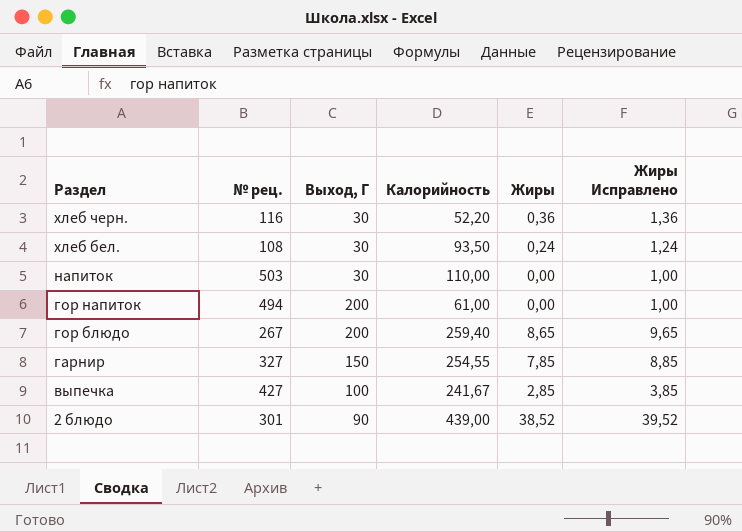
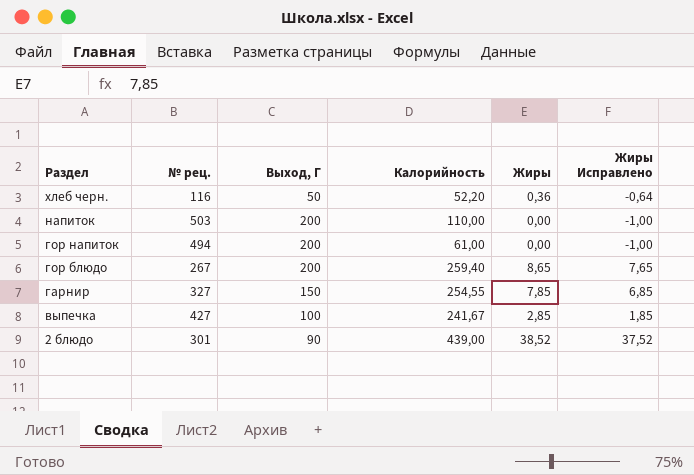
column Жиры Исправлено | formula: [Жиры] + 1 -> [Жиры] - 1
row хлеб бел.: 108 | 30 | 93,50 | 0,24 | 1,24 -> none
хлеб черн. | Выход, Г: 30 -> 50
напиток | Выход, Г: 30 -> 200

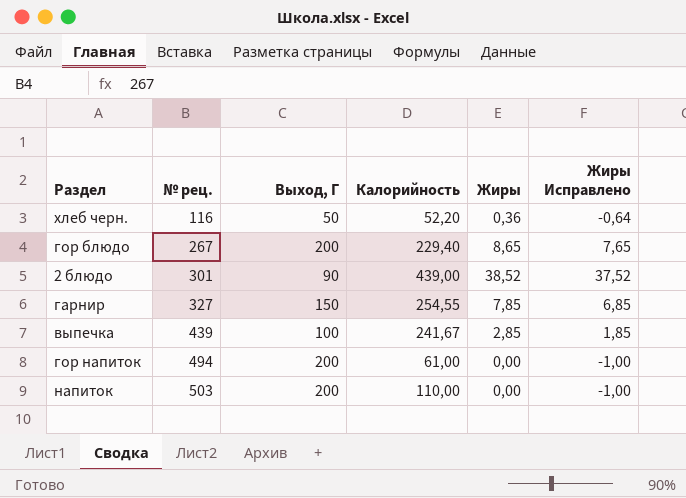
row order: Раздел descending -> № рец. ascending
гор блюдо | Калорийность: 259,40 -> 229,40
выпечка | № рец.: 427 -> 439

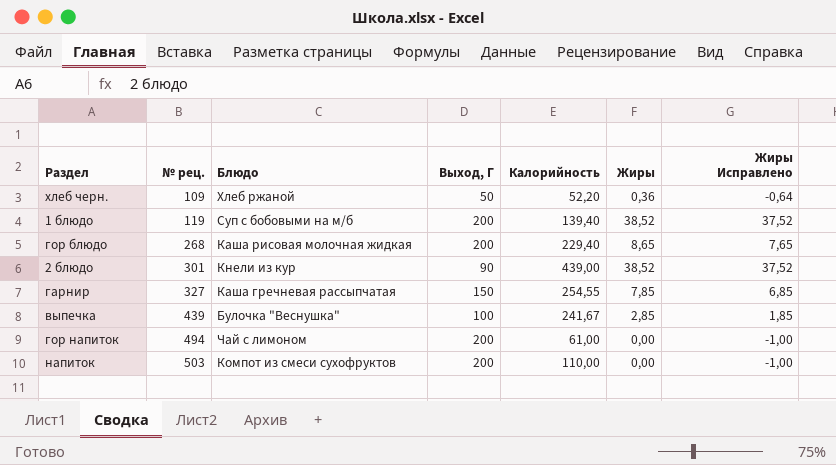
column Блюдо | position: none -> 3
хлеб черн. | № рец.: 116 -> 109
row 1 блюдо: none -> 119 | Суп с бобовыми на м/б | 200 | 139,40 | 38,52 | 37,52
гор блюдо | № рец.: 267 -> 268

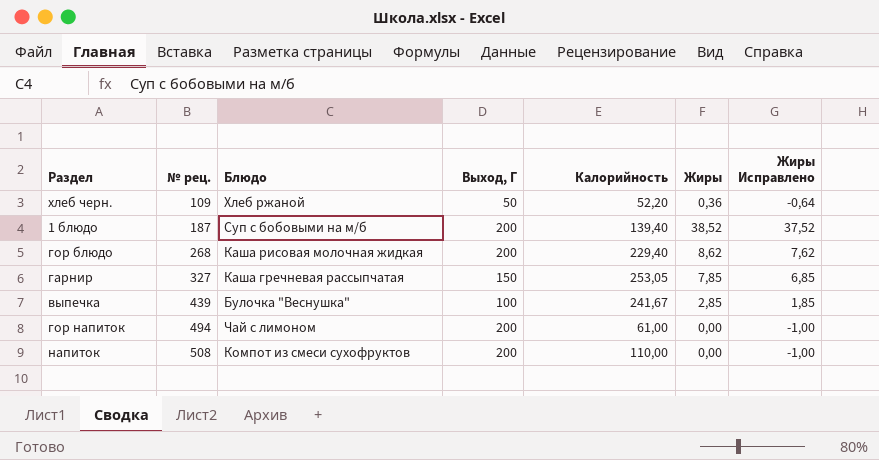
row 2 блюдо: 301 | Кнели из кур | 90 | 439,00 | 38,52 | 37,52 -> none
1 блюдо | № рец.: 119 -> 187
гор блюдо | Жиры: 8,65 -> 8,62
гор блюдо | Жиры Исправлено: 7,65 -> 7,62
гарнир | Калорийность: 254,55 -> 253,05
напиток | № рец.: 503 -> 508

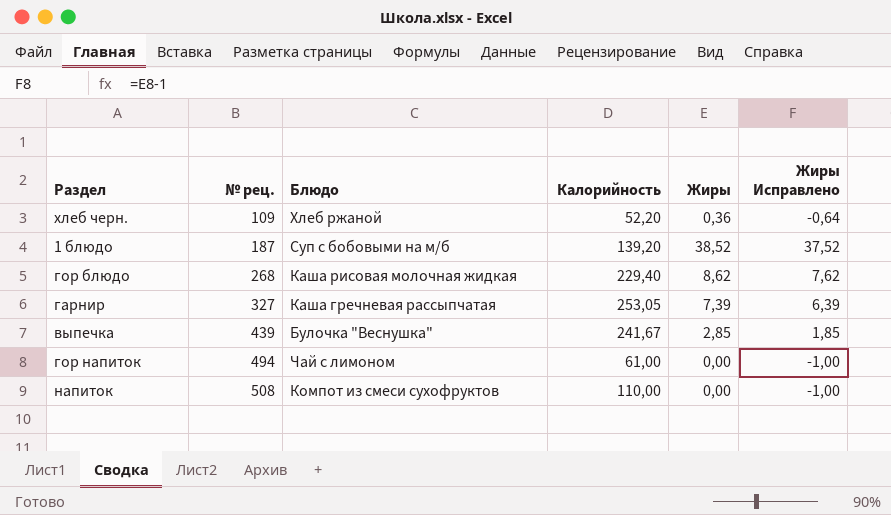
column Выход, Г | position: 4 -> none
1 блюдо | Калорийность: 139,40 -> 139,20
гарнир | Жиры: 7,85 -> 7,39
гарнир | Жиры Исправлено: 6,85 -> 6,39

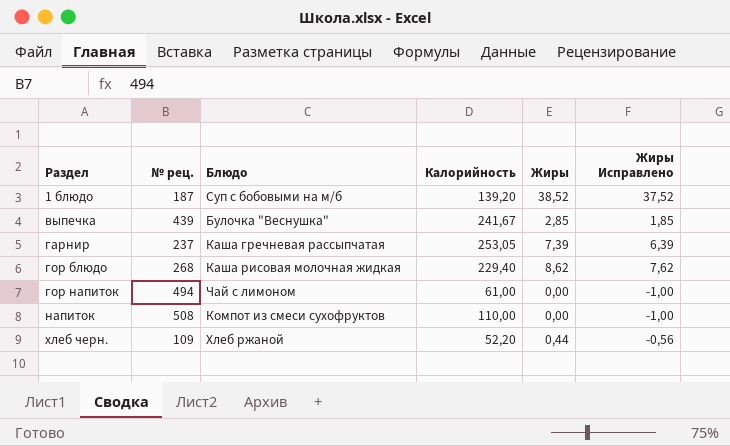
row order: № рец. ascending -> Раздел ascending
гарнир | № рец.: 327 -> 237
хлеб черн. | Жиры: 0,36 -> 0,44
хлеб черн. | Жиры Исправлено: -0,64 -> -0,56

